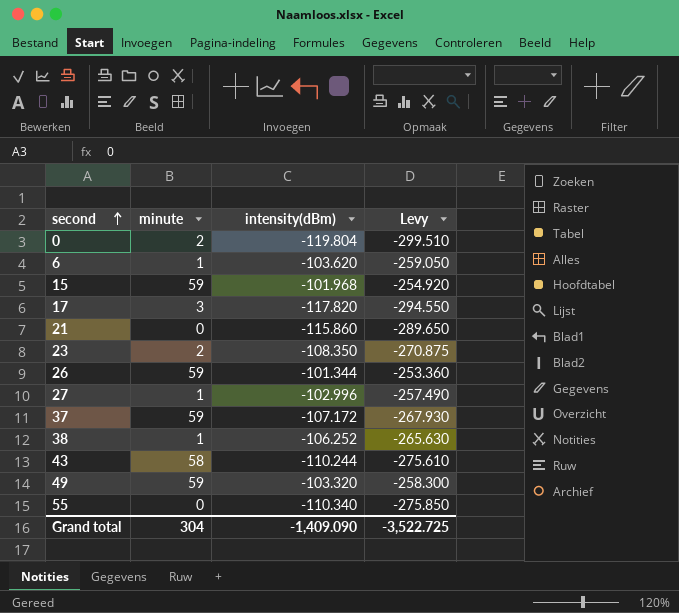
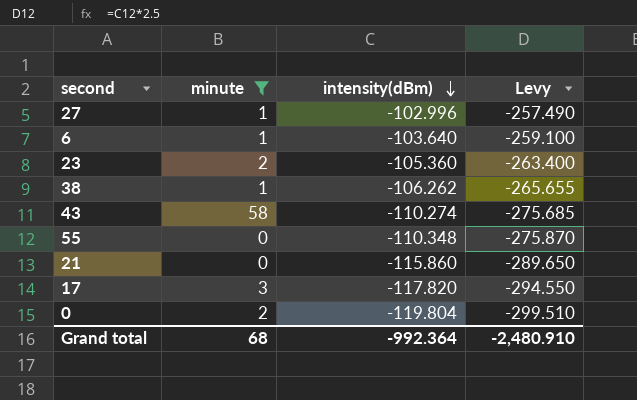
filter: none -> minute != 59
row order: second ascending -> intensity(dBm) descending
6 | intensity(dBm): -103.620 -> -103.640
6 | Levy: -259.050 -> -259.100
23 | intensity(dBm): -108.350 -> -105.360
23 | Levy: -270.875 -> -263.400
38 | intensity(dBm): -106.252 -> -106.262
38 | Levy: -265.630 -> -265.655
43 | intensity(dBm): -110.244 -> -110.274
43 | Levy: -275.610 -> -275.685
55 | intensity(dBm): -110.340 -> -110.348
55 | Levy: -275.850 -> -275.870
Grand total | minute: 304 -> 68
Grand total | intensity(dBm): -1,409.090 -> -992.364
Grand total | Levy: -3,522.725 -> -2,480.910

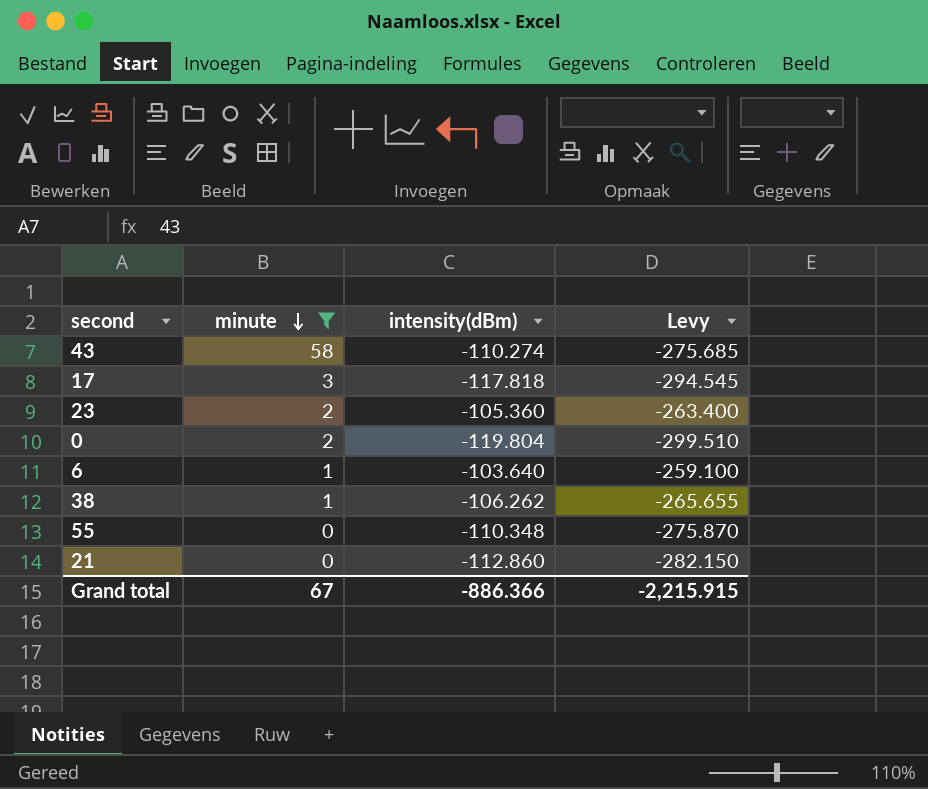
row order: intensity(dBm) descending -> minute descending
row 27: 1 | -102.996 | -257.490 -> none
17 | intensity(dBm): -117.820 -> -117.818
17 | Levy: -294.550 -> -294.545
21 | intensity(dBm): -115.860 -> -112.860
21 | Levy: -289.650 -> -282.150
Grand total | minute: 68 -> 67
Grand total | intensity(dBm): -992.364 -> -886.366
Grand total | Levy: -2,480.910 -> -2,215.915

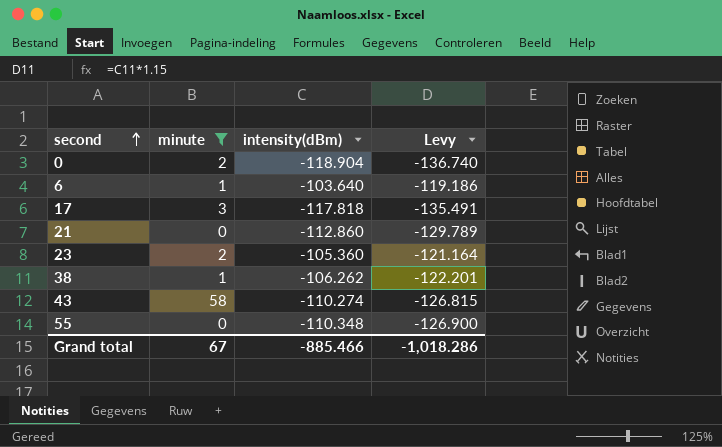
row order: minute descending -> second ascending
column Levy | formula: [intensity(dBm)] * 2.5 -> [intensity(dBm)] * 1.15
0 | intensity(dBm): -119.804 -> -118.904
Grand total | intensity(dBm): -886.366 -> -885.466
Grand total | Levy: -2,215.915 -> -1,018.286

